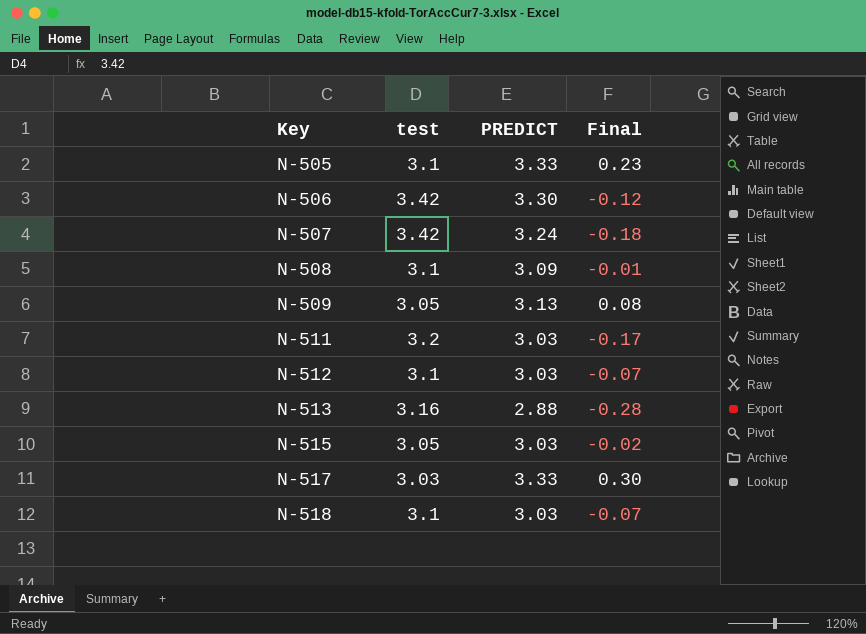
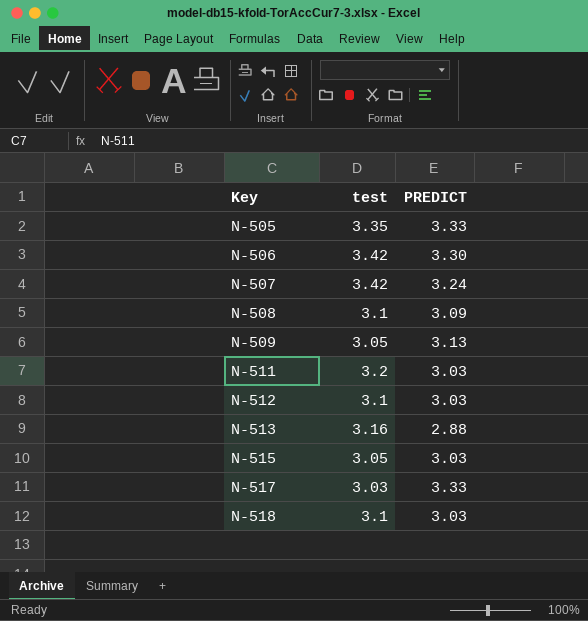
column Final | formula: [PREDICT] - [test] -> none
N-505 | test: 3.1 -> 3.35

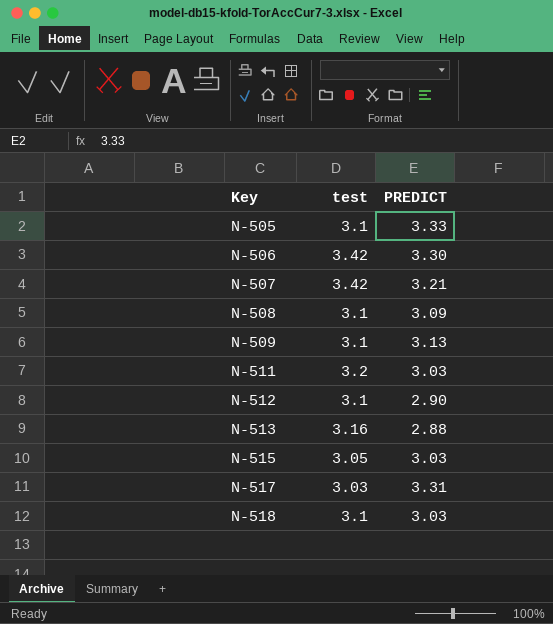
N-505 | test: 3.35 -> 3.1
N-507 | PREDICT: 3.24 -> 3.21
N-509 | test: 3.05 -> 3.1
N-512 | PREDICT: 3.03 -> 2.90
N-517 | PREDICT: 3.33 -> 3.31

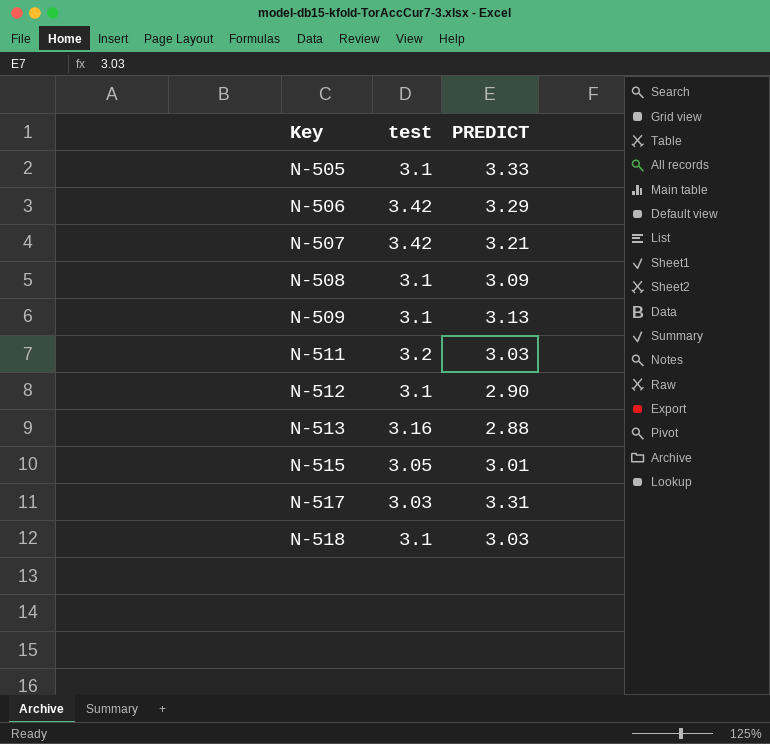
N-506 | PREDICT: 3.30 -> 3.29
N-515 | PREDICT: 3.03 -> 3.01

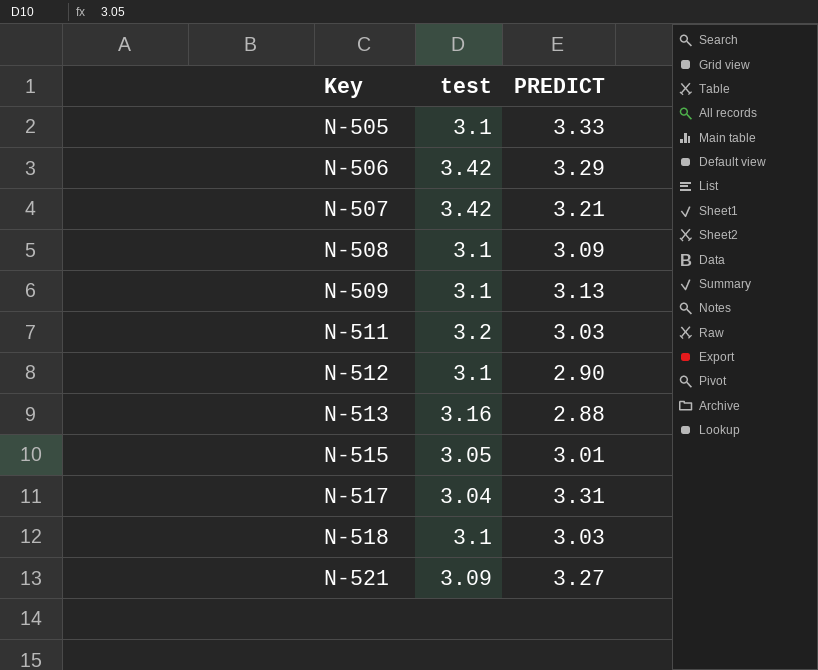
N-517 | test: 3.03 -> 3.04
row N-521: none -> 3.09 | 3.27

